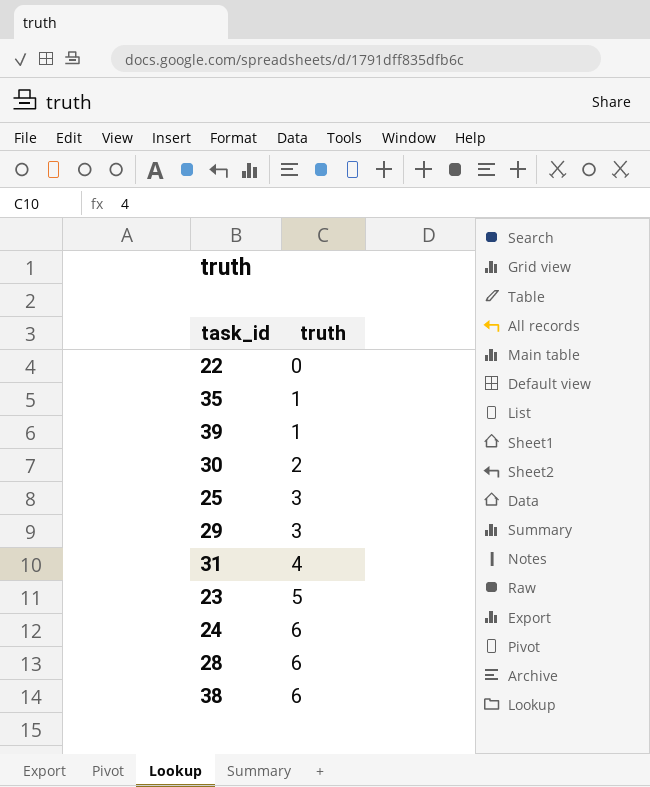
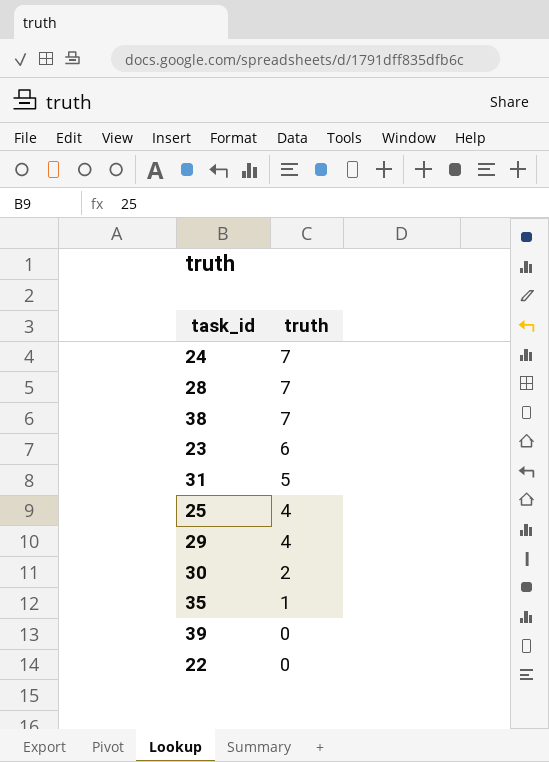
row order: truth ascending -> truth descending
24 | truth: 6 -> 7
28 | truth: 6 -> 7
38 | truth: 6 -> 7
23 | truth: 5 -> 6
31 | truth: 4 -> 5
25 | truth: 3 -> 4
29 | truth: 3 -> 4
39 | truth: 1 -> 0

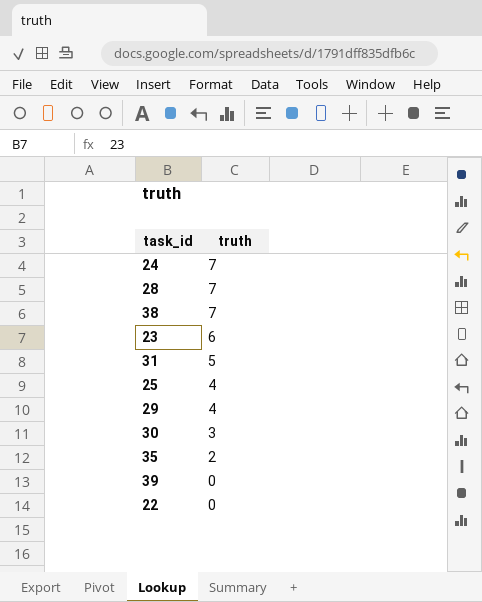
30 | truth: 2 -> 3
35 | truth: 1 -> 2

